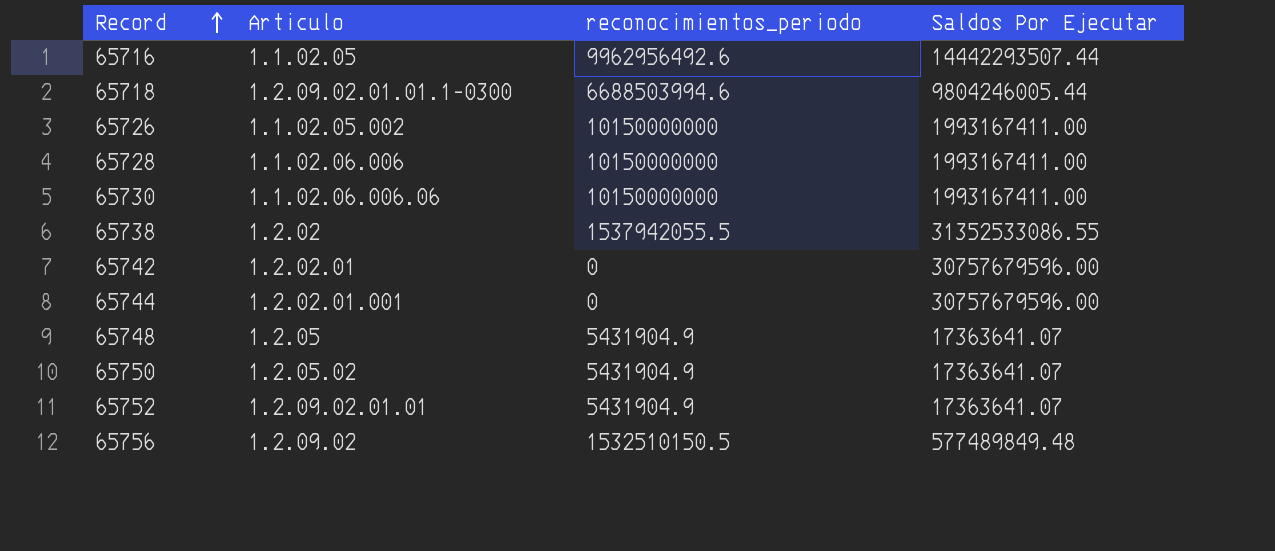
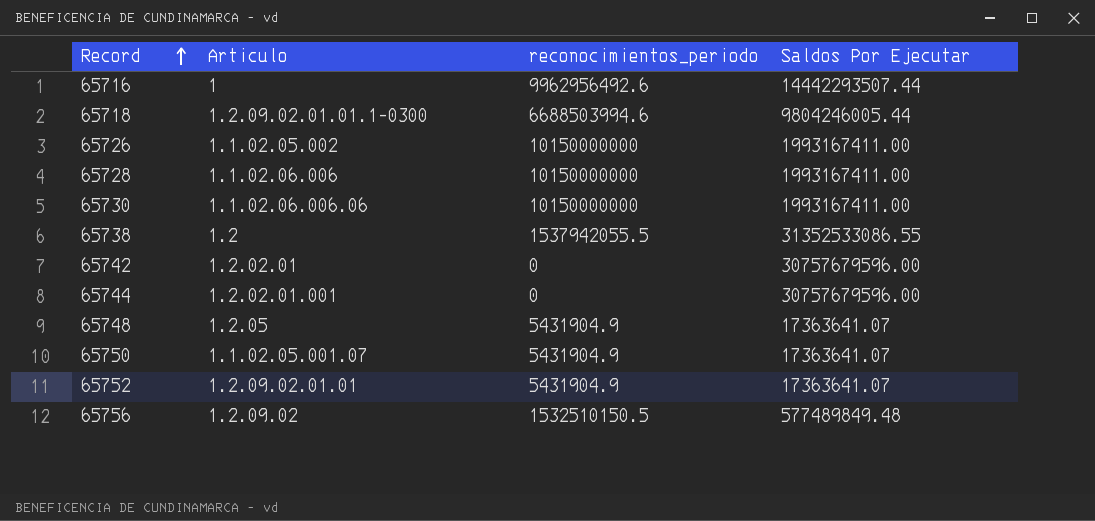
65716 | Articulo: 1.1.02.05 -> 1
65738 | Articulo: 1.2.02 -> 1.2
65750 | Articulo: 1.2.05.02 -> 1.1.02.05.001.07

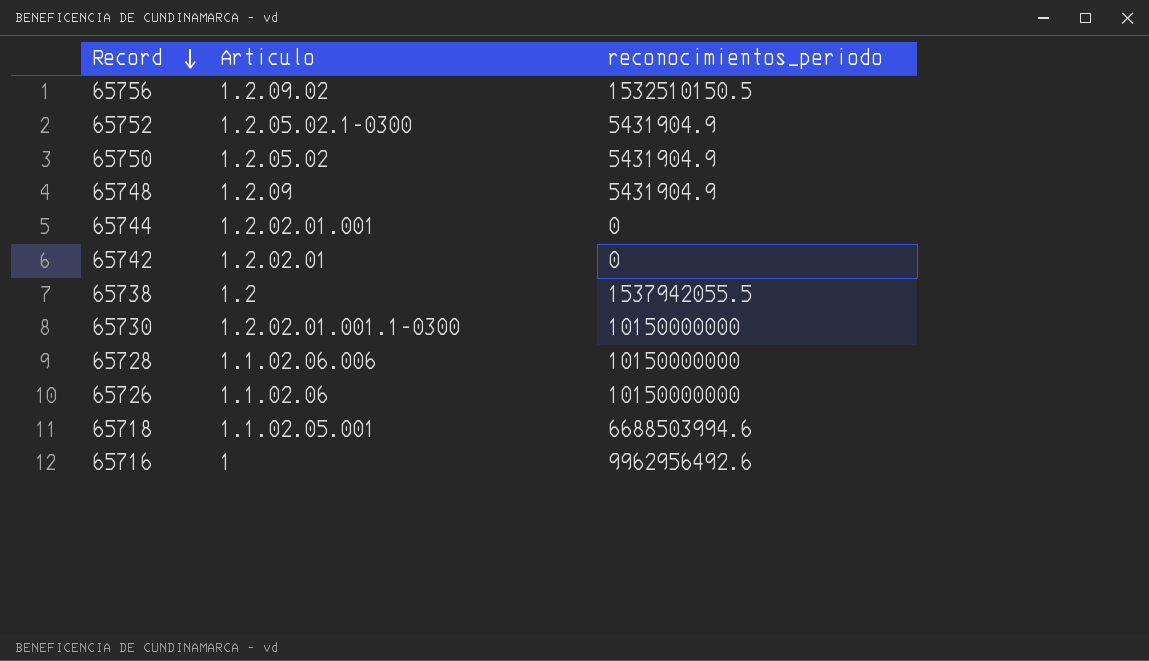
row order: Record ascending -> Record descending
column Saldos Por Ejecutar | position: 4 -> none
65752 | Articulo: 1.2.09.02.01.01 -> 1.2.05.02.1-0300
65750 | Articulo: 1.1.02.05.001.07 -> 1.2.05.02
65748 | Articulo: 1.2.05 -> 1.2.09
65730 | Articulo: 1.1.02.06.006.06 -> 1.2.02.01.001.1-0300
65726 | Articulo: 1.1.02.05.002 -> 1.1.02.06
65718 | Articulo: 1.2.09.02.01.01.1-0300 -> 1.1.02.05.001

